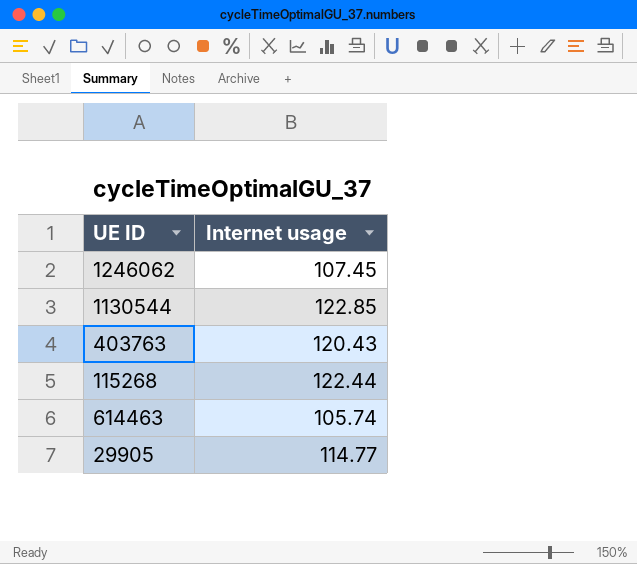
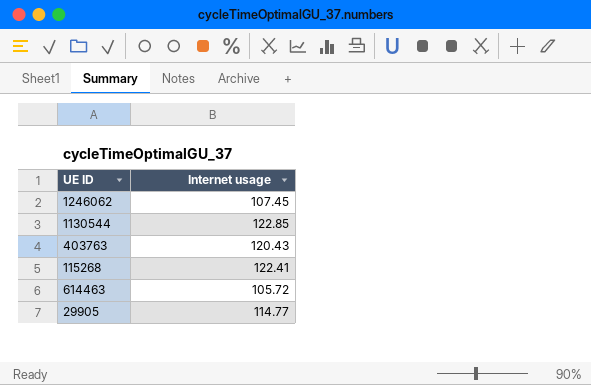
115268 | Internet usage: 122.44 -> 122.41
614463 | Internet usage: 105.74 -> 105.72

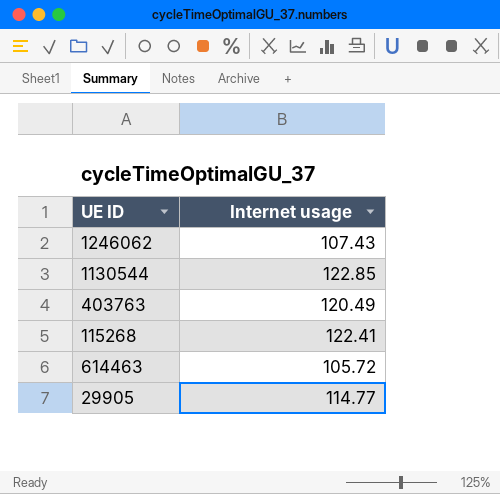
1246062 | Internet usage: 107.45 -> 107.43
403763 | Internet usage: 120.43 -> 120.49

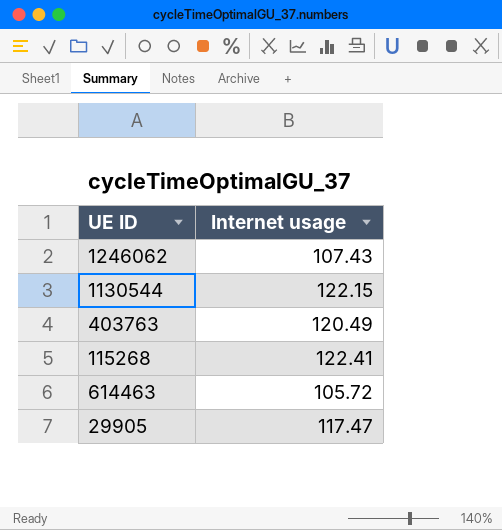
1130544 | Internet usage: 122.85 -> 122.15
29905 | Internet usage: 114.77 -> 117.47

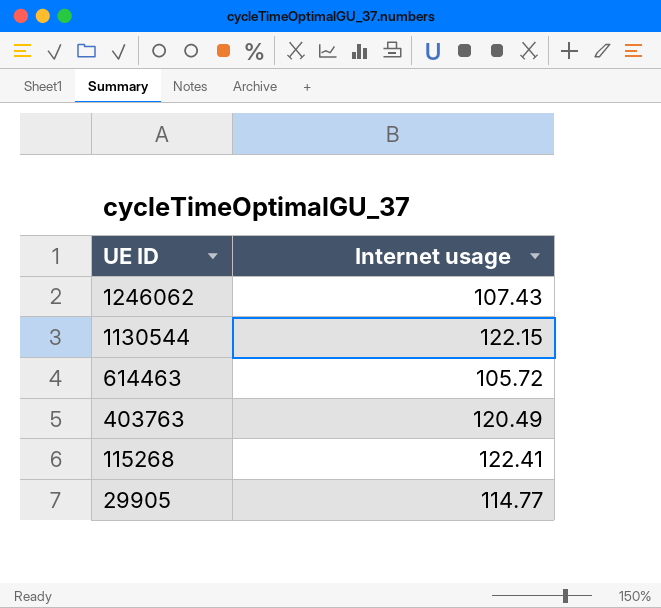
row order: none -> UE ID descending
29905 | Internet usage: 117.47 -> 114.77

